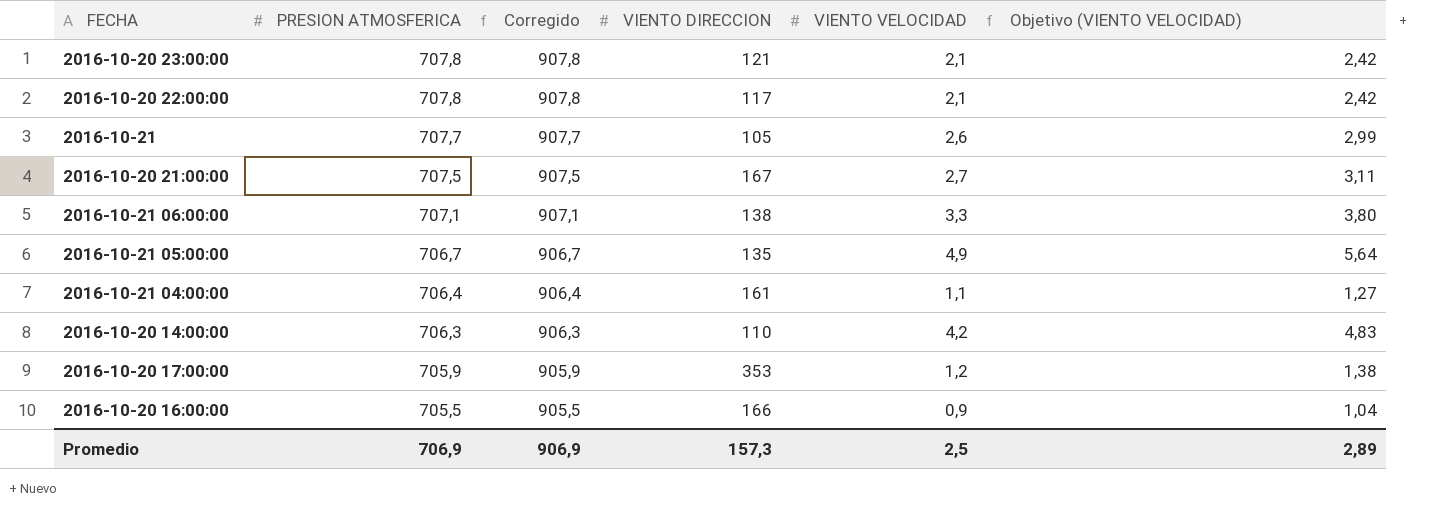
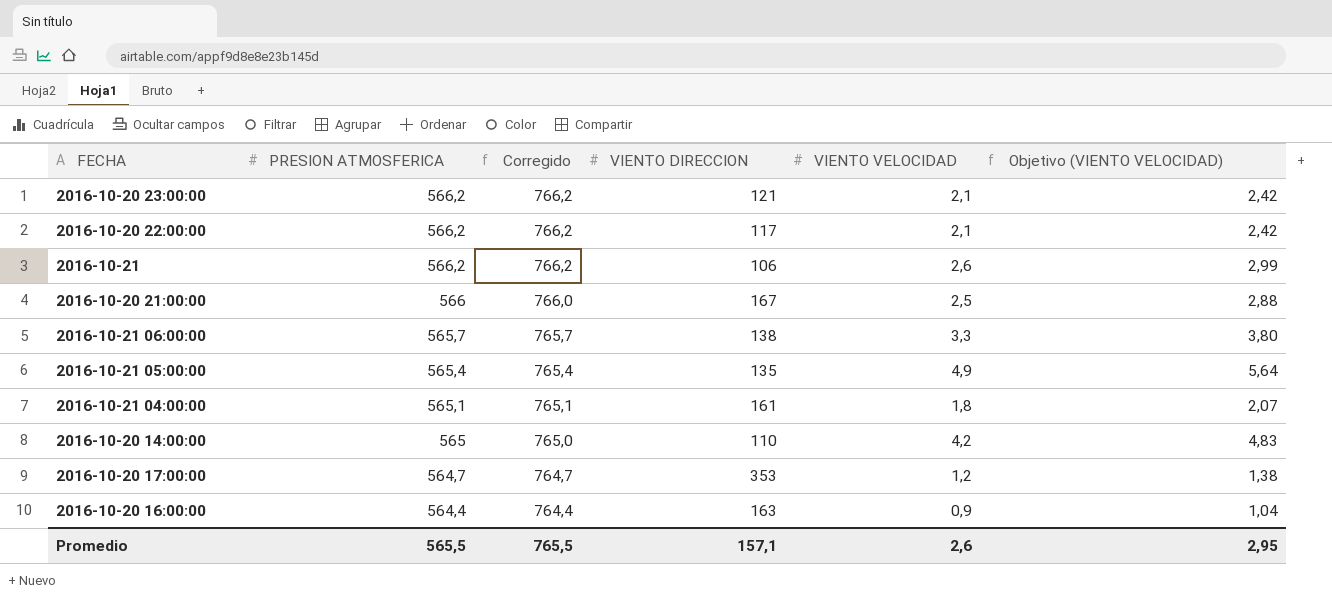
2016-10-20 23:00:00 | PRESION ATMOSFERICA: 707,8 -> 566,2
2016-10-20 23:00:00 | Corregido: 907,8 -> 766,2
2016-10-20 22:00:00 | PRESION ATMOSFERICA: 707,8 -> 566,2
2016-10-20 22:00:00 | Corregido: 907,8 -> 766,2
2016-10-21 | PRESION ATMOSFERICA: 707,7 -> 566,2
2016-10-21 | Corregido: 907,7 -> 766,2
2016-10-21 | VIENTO DIRECCION: 105 -> 106
2016-10-20 21:00:00 | PRESION ATMOSFERICA: 707,5 -> 566
2016-10-20 21:00:00 | Corregido: 907,5 -> 766,0
2016-10-20 21:00:00 | VIENTO VELOCIDAD: 2,7 -> 2,5
2016-10-20 21:00:00 | Objetivo (VIENTO VELOCIDAD): 3,11 -> 2,88
2016-10-21 06:00:00 | PRESION ATMOSFERICA: 707,1 -> 565,7
2016-10-21 06:00:00 | Corregido: 907,1 -> 765,7
2016-10-21 05:00:00 | PRESION ATMOSFERICA: 706,7 -> 565,4
2016-10-21 05:00:00 | Corregido: 906,7 -> 765,4
2016-10-21 04:00:00 | PRESION ATMOSFERICA: 706,4 -> 565,1
2016-10-21 04:00:00 | Corregido: 906,4 -> 765,1
2016-10-21 04:00:00 | VIENTO VELOCIDAD: 1,1 -> 1,8
2016-10-21 04:00:00 | Objetivo (VIENTO VELOCIDAD): 1,27 -> 2,07
2016-10-20 14:00:00 | PRESION ATMOSFERICA: 706,3 -> 565
2016-10-20 14:00:00 | Corregido: 906,3 -> 765,0
2016-10-20 17:00:00 | PRESION ATMOSFERICA: 705,9 -> 564,7
2016-10-20 17:00:00 | Corregido: 905,9 -> 764,7
2016-10-20 16:00:00 | PRESION ATMOSFERICA: 705,5 -> 564,4
2016-10-20 16:00:00 | Corregido: 905,5 -> 764,4
2016-10-20 16:00:00 | VIENTO DIRECCION: 166 -> 163
Promedio | PRESION ATMOSFERICA: 706,9 -> 565,5
Promedio | Corregido: 906,9 -> 765,5
Promedio | VIENTO DIRECCION: 157,3 -> 157,1
Promedio | VIENTO VELOCIDAD: 2,5 -> 2,6
Promedio | Objetivo (VIENTO VELOCIDAD): 2,89 -> 2,95

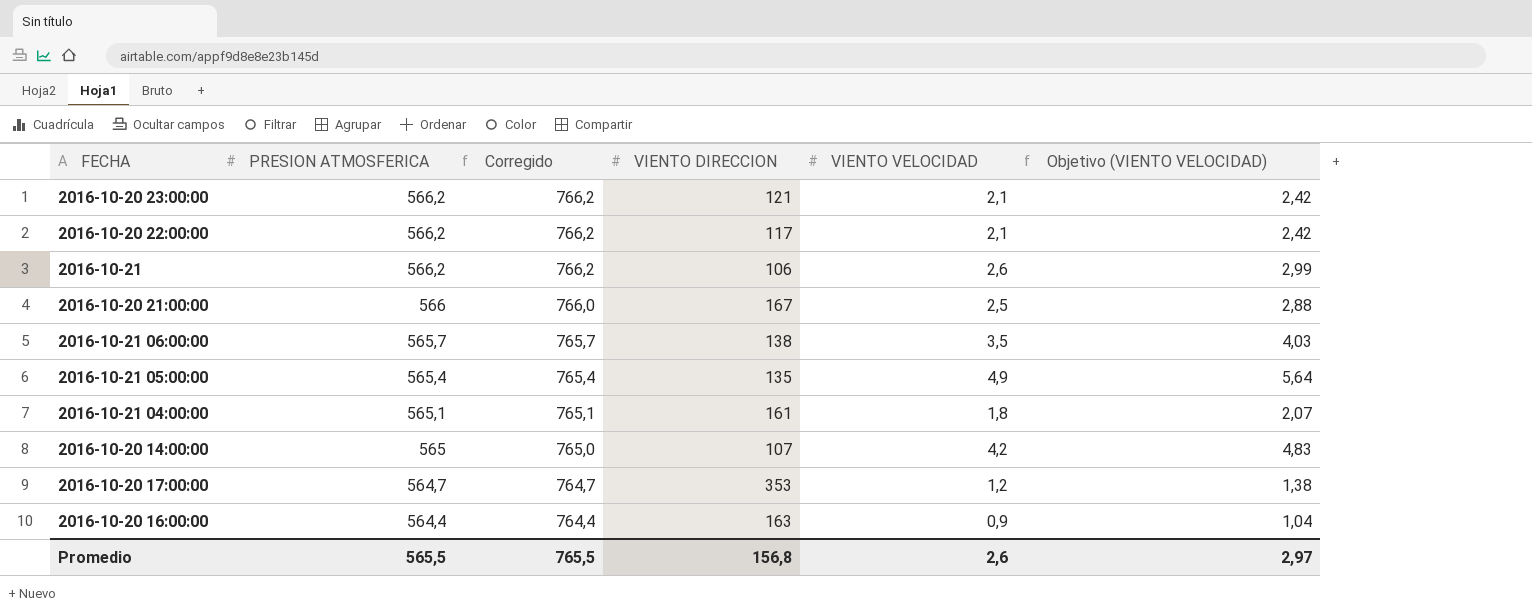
2016-10-21 06:00:00 | VIENTO VELOCIDAD: 3,3 -> 3,5
2016-10-21 06:00:00 | Objetivo (VIENTO VELOCIDAD): 3,80 -> 4,03
2016-10-20 14:00:00 | VIENTO DIRECCION: 110 -> 107
Promedio | VIENTO DIRECCION: 157,1 -> 156,8
Promedio | Objetivo (VIENTO VELOCIDAD): 2,95 -> 2,97

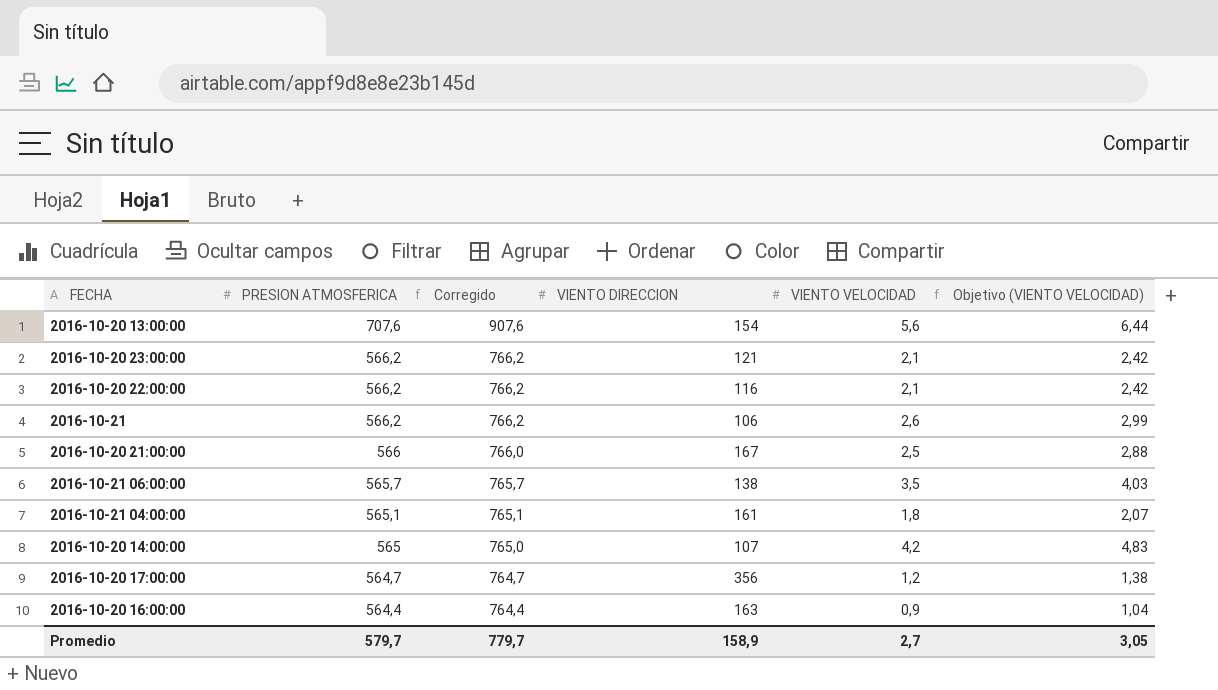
row 2016-10-21 05:00:00: 565,4 | 765,4 | 135 | 4,9 | 5,64 -> none
row 2016-10-20 13:00:00: none -> 707,6 | 907,6 | 154 | 5,6 | 6,44
2016-10-20 22:00:00 | VIENTO DIRECCION: 117 -> 116
2016-10-20 17:00:00 | VIENTO DIRECCION: 353 -> 356
Promedio | PRESION ATMOSFERICA: 565,5 -> 579,7
Promedio | Corregido: 765,5 -> 779,7
Promedio | VIENTO DIRECCION: 156,8 -> 158,9
Promedio | VIENTO VELOCIDAD: 2,6 -> 2,7
Promedio | Objetivo (VIENTO VELOCIDAD): 2,97 -> 3,05

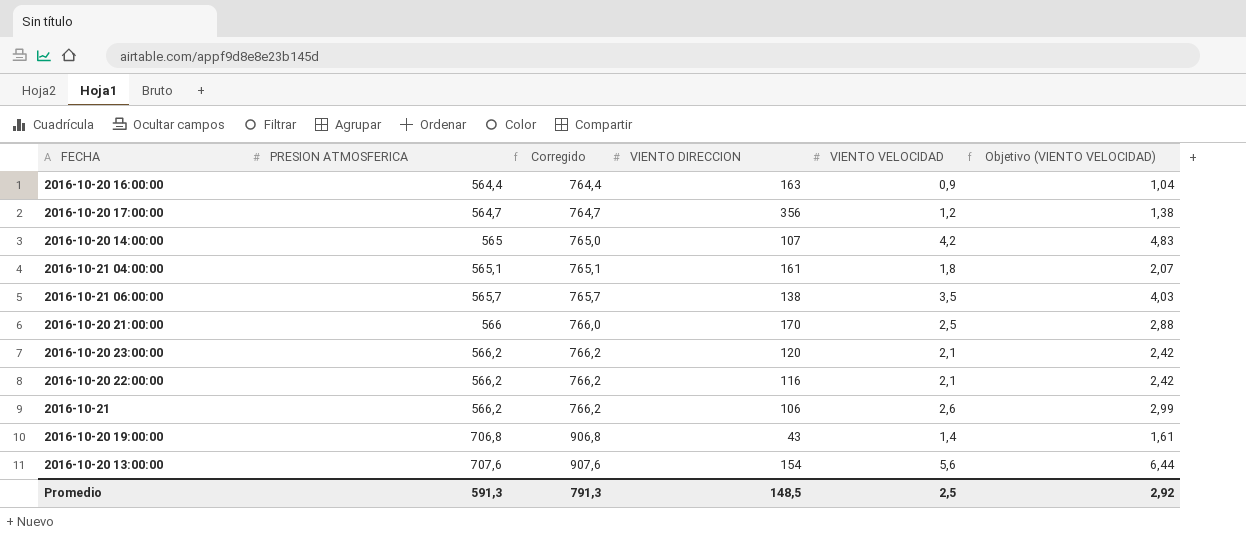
row order: PRESION ATMOSFERICA descending -> PRESION ATMOSFERICA ascending
2016-10-20 21:00:00 | VIENTO DIRECCION: 167 -> 170
2016-10-20 23:00:00 | VIENTO DIRECCION: 121 -> 120
row 2016-10-20 19:00:00: none -> 706,8 | 906,8 | 43 | 1,4 | 1,61
Promedio | PRESION ATMOSFERICA: 579,7 -> 591,3
Promedio | Corregido: 779,7 -> 791,3
Promedio | VIENTO DIRECCION: 158,9 -> 148,5
Promedio | VIENTO VELOCIDAD: 2,7 -> 2,5
Promedio | Objetivo (VIENTO VELOCIDAD): 3,05 -> 2,92

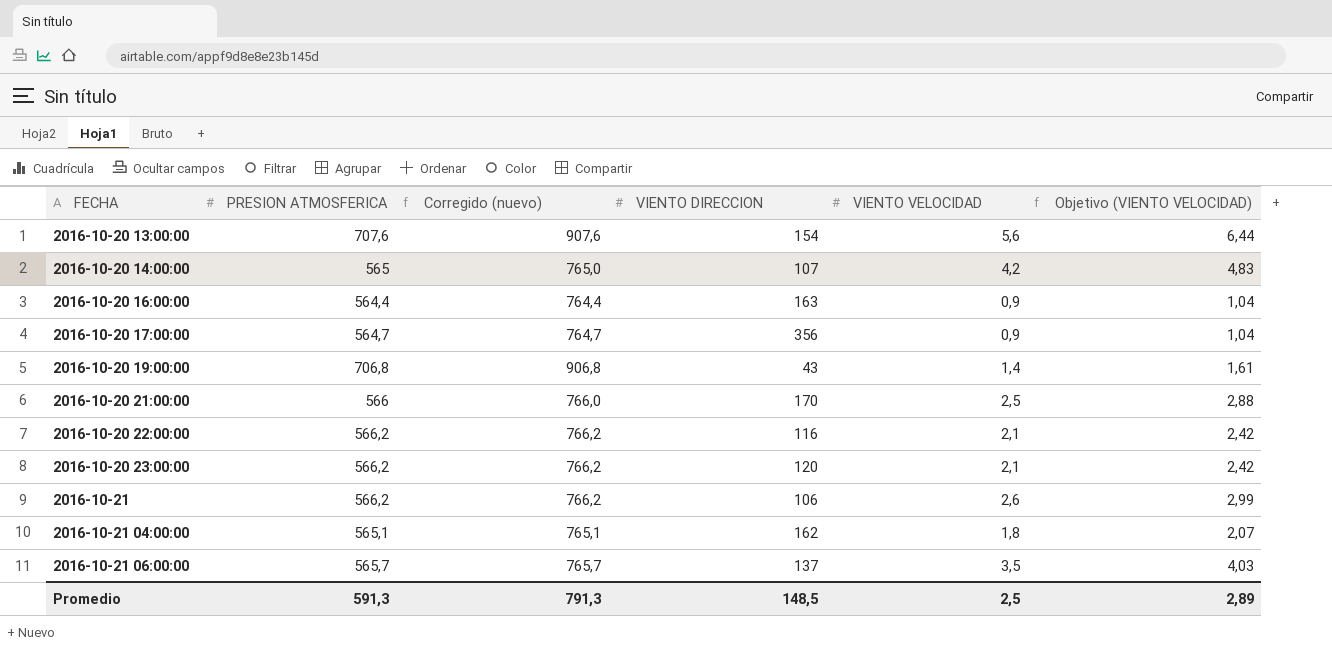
row order: PRESION ATMOSFERICA ascending -> FECHA ascending
column name: Corregido -> Corregido (nuevo)
2016-10-20 17:00:00 | VIENTO VELOCIDAD: 1,2 -> 0,9
2016-10-20 17:00:00 | Objetivo (VIENTO VELOCIDAD): 1,38 -> 1,04
2016-10-21 04:00:00 | VIENTO DIRECCION: 161 -> 162
2016-10-21 06:00:00 | VIENTO DIRECCION: 138 -> 137
Promedio | Objetivo (VIENTO VELOCIDAD): 2,92 -> 2,89

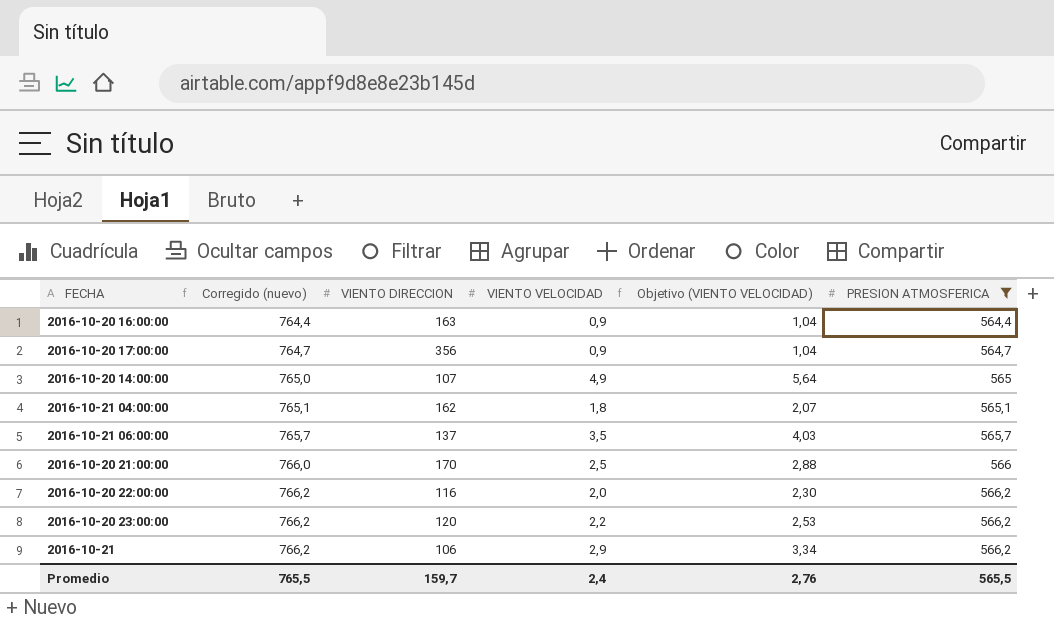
filter: none -> PRESION ATMOSFERICA <= 566,2
row order: FECHA ascending -> Corregido (nuevo) ascending
column PRESION ATMOSFERICA | position: 2 -> 6
2016-10-20 14:00:00 | VIENTO VELOCIDAD: 4,2 -> 4,9
2016-10-20 14:00:00 | Objetivo (VIENTO VELOCIDAD): 4,83 -> 5,64
2016-10-20 22:00:00 | VIENTO VELOCIDAD: 2,1 -> 2,0
2016-10-20 22:00:00 | Objetivo (VIENTO VELOCIDAD): 2,42 -> 2,30
2016-10-20 23:00:00 | VIENTO VELOCIDAD: 2,1 -> 2,2
2016-10-20 23:00:00 | Objetivo (VIENTO VELOCIDAD): 2,42 -> 2,53
2016-10-21 | VIENTO VELOCIDAD: 2,6 -> 2,9
2016-10-21 | Objetivo (VIENTO VELOCIDAD): 2,99 -> 3,34
Promedio | Corregido (nuevo): 791,3 -> 765,5
Promedio | VIENTO DIRECCION: 148,5 -> 159,7
Promedio | VIENTO VELOCIDAD: 2,5 -> 2,4
Promedio | Objetivo (VIENTO VELOCIDAD): 2,89 -> 2,76
Promedio | PRESION ATMOSFERICA: 591,3 -> 565,5

